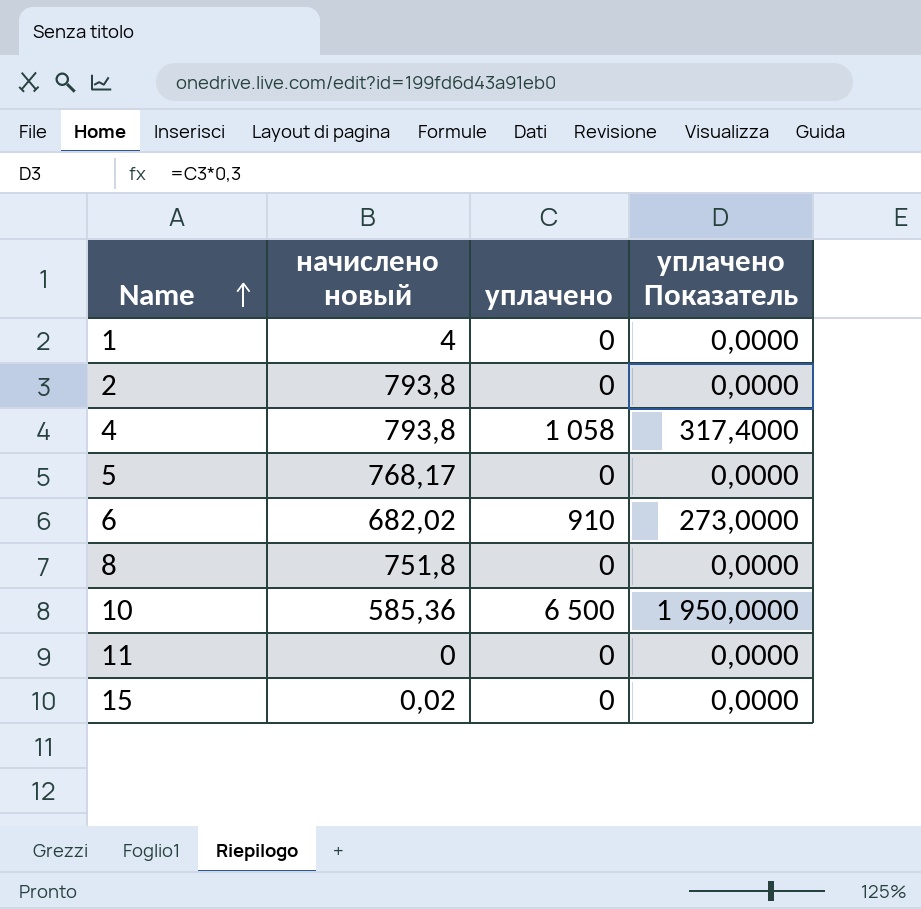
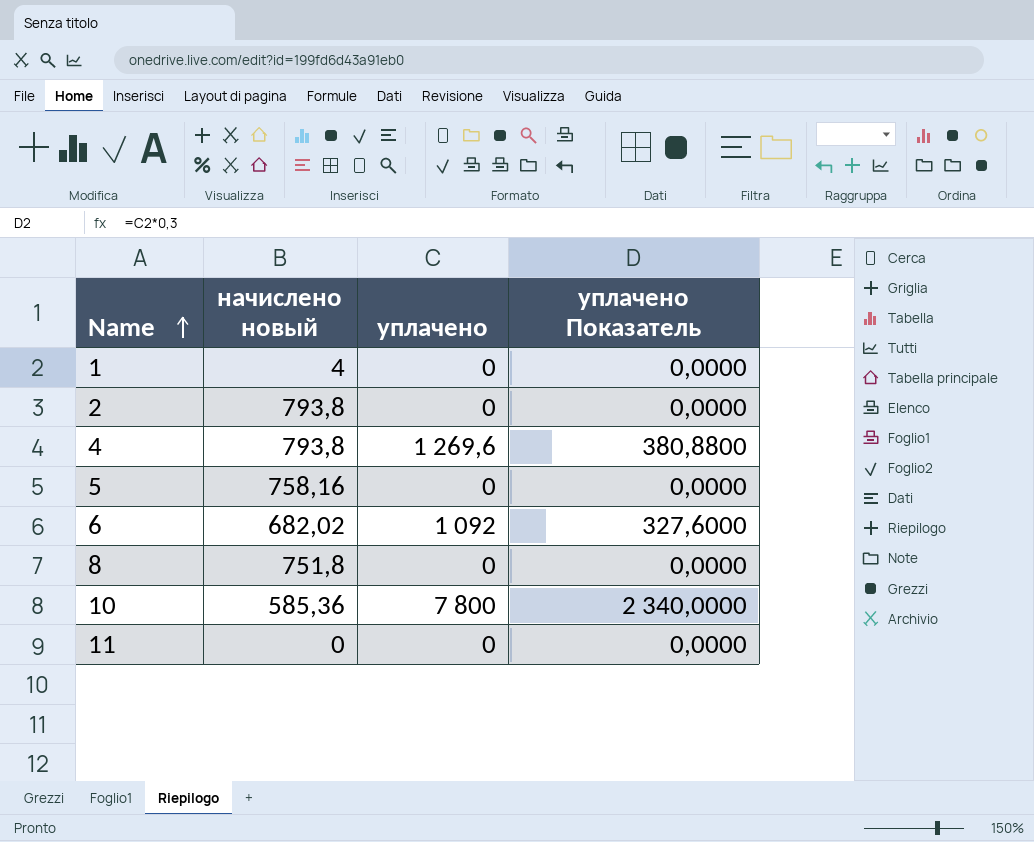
row 15: 0,02 | 0 | 0,0000 -> none
4 | уплачено: 1 058 -> 1 269,6
4 | уплачено Показатель: 317,4000 -> 380,8800
5 | начислено новый: 768,17 -> 758,16
6 | уплачено: 910 -> 1 092
6 | уплачено Показатель: 273,0000 -> 327,6000
10 | уплачено: 6 500 -> 7 800
10 | уплачено Показатель: 1 950,0000 -> 2 340,0000

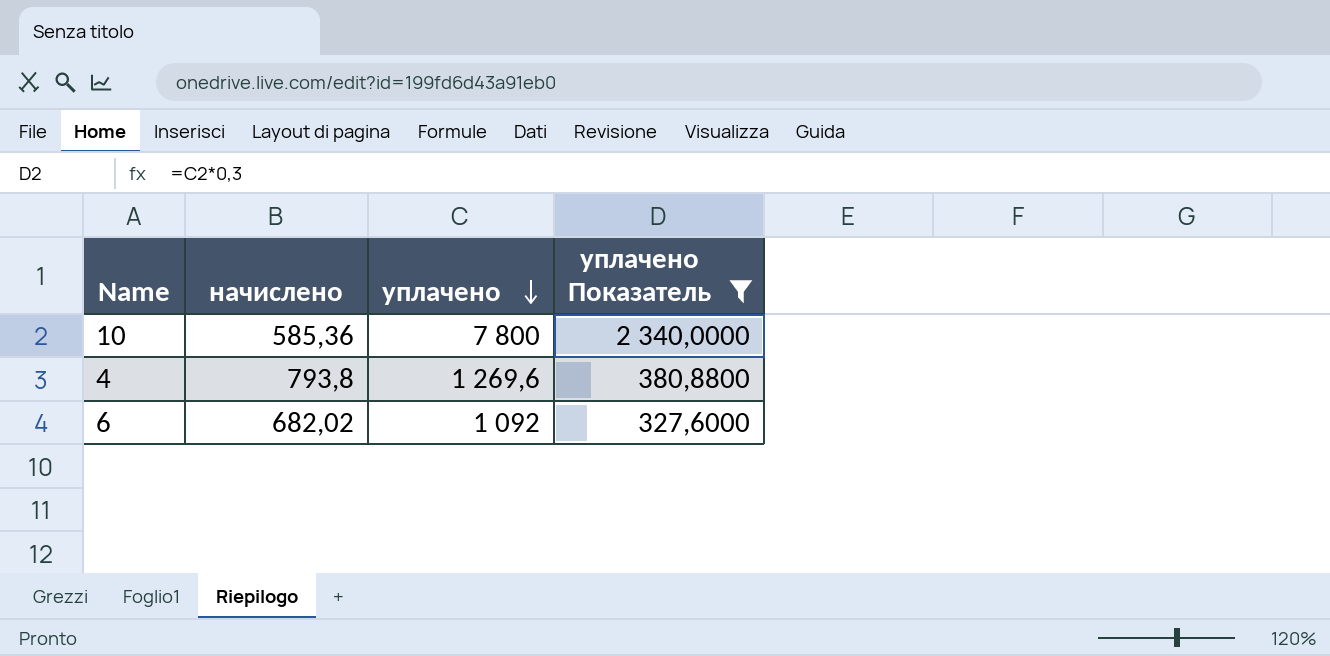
filter: none -> уплачено Показатель != 0,0000
row order: Name ascending -> уплачено descending
column name: начислено новый -> начислено

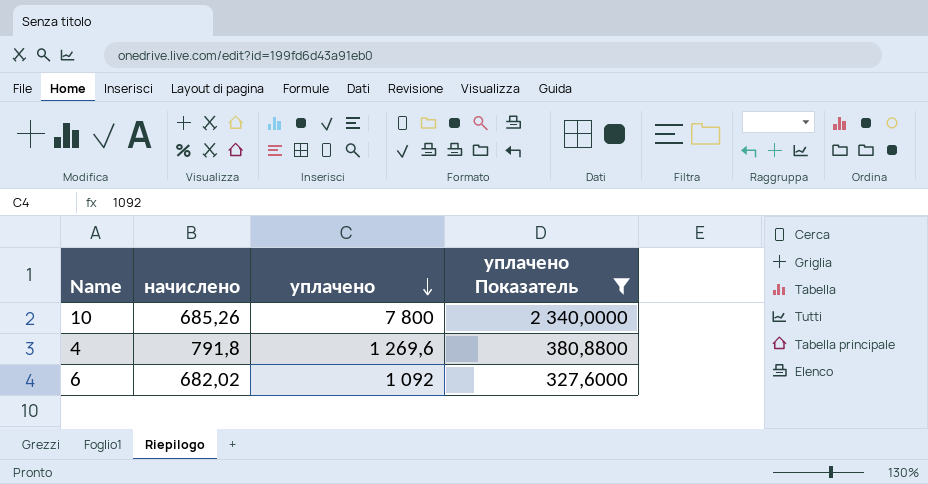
10 | начислено: 585,36 -> 685,26
4 | начислено: 793,8 -> 791,8

